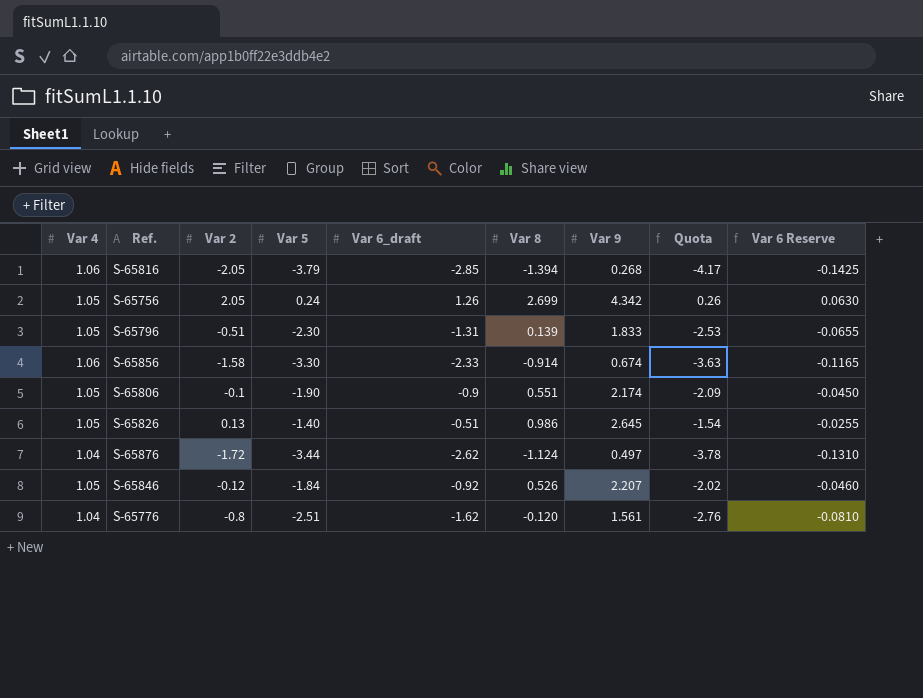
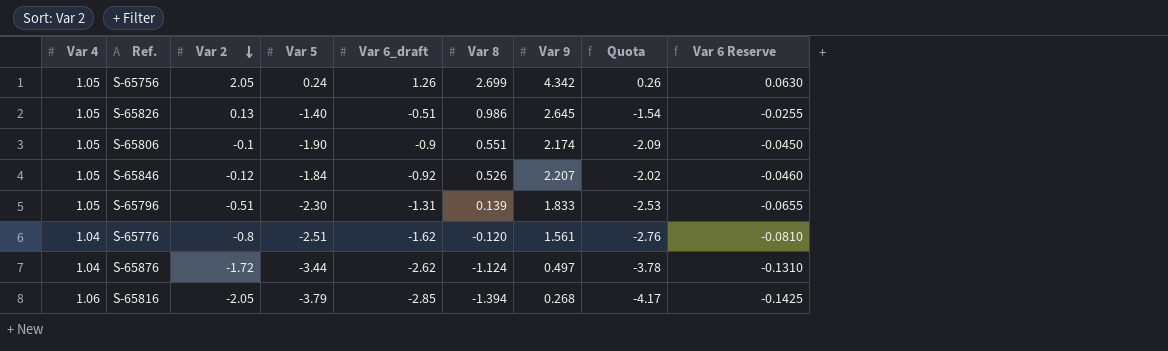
row order: none -> Var 2 descending
row S-65856: 1.06 | -1.58 | -3.30 | -2.33 | -0.914 | 0.674 | -3.63 | -0.1165 -> none

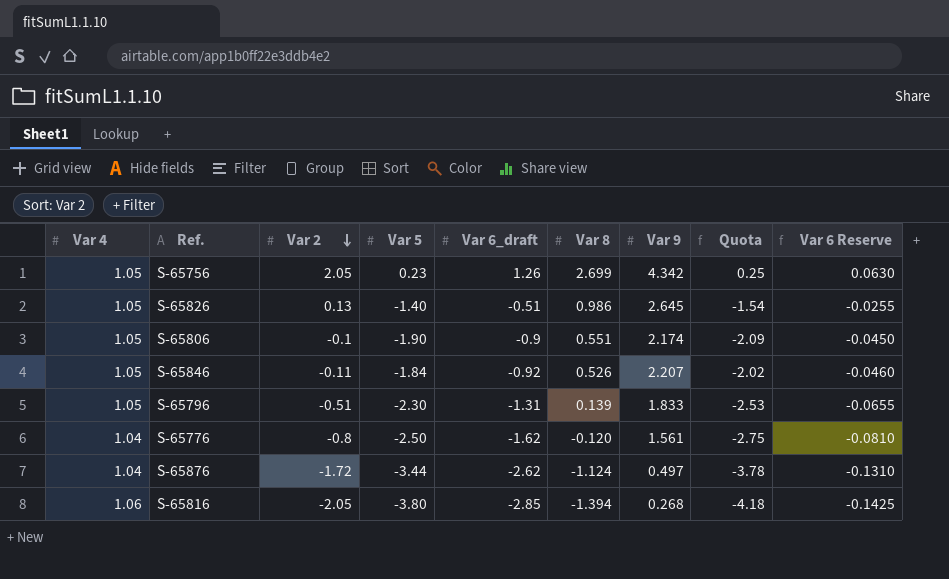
S-65756 | Var 5: 0.24 -> 0.23
S-65756 | Quota: 0.26 -> 0.25
S-65846 | Var 2: -0.12 -> -0.11
S-65776 | Var 5: -2.51 -> -2.50
S-65776 | Quota: -2.76 -> -2.75
S-65816 | Var 5: -3.79 -> -3.80
S-65816 | Quota: -4.17 -> -4.18

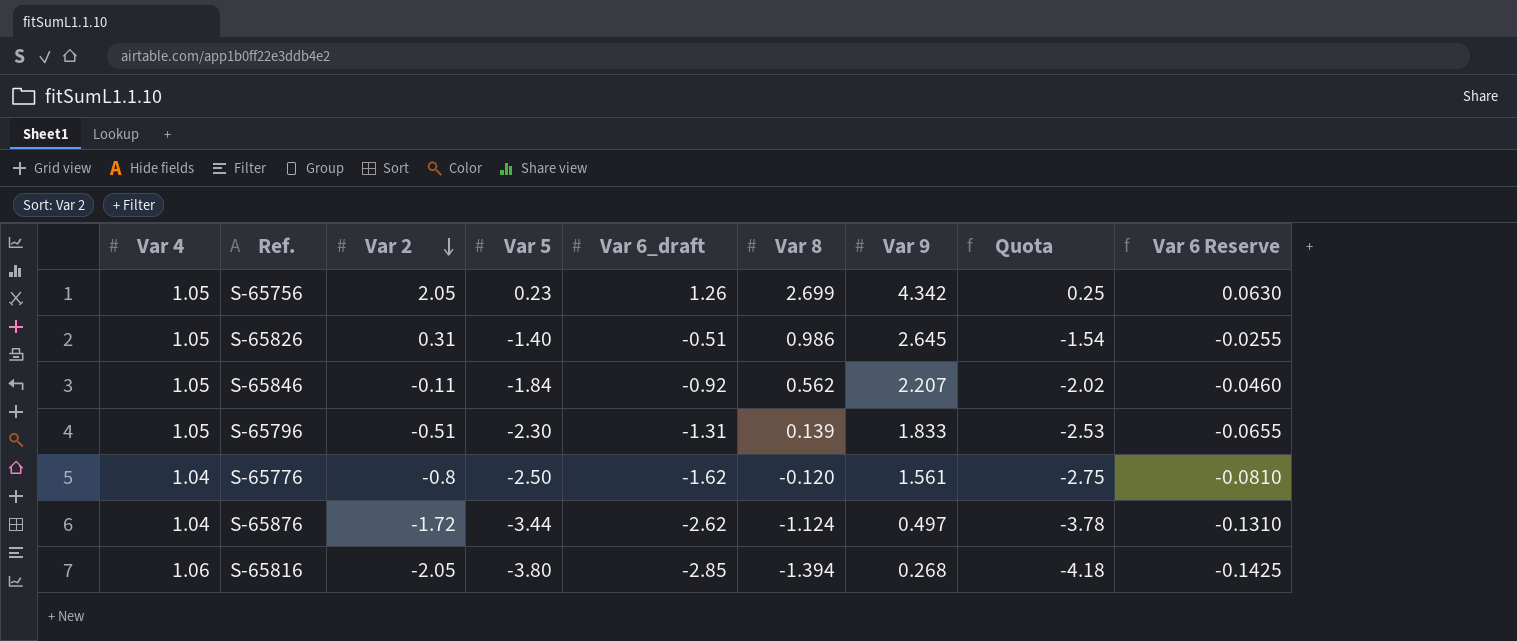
row S-65806: 1.05 | -0.1 | -1.90 | -0.9 | 0.551 | 2.174 | -2.09 | -0.0450 -> none
S-65826 | Var 2: 0.13 -> 0.31
S-65846 | Var 8: 0.526 -> 0.562

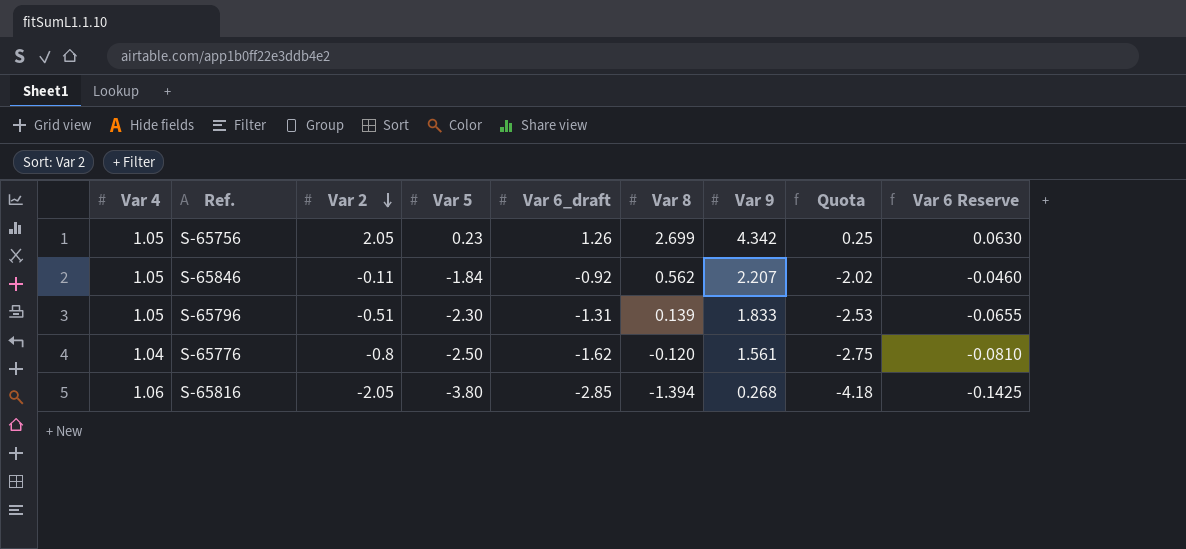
row S-65826: 1.05 | 0.31 | -1.40 | -0.51 | 0.986 | 2.645 | -1.54 | -0.0255 -> none
row S-65876: 1.04 | -1.72 | -3.44 | -2.62 | -1.124 | 0.497 | -3.78 | -0.1310 -> none

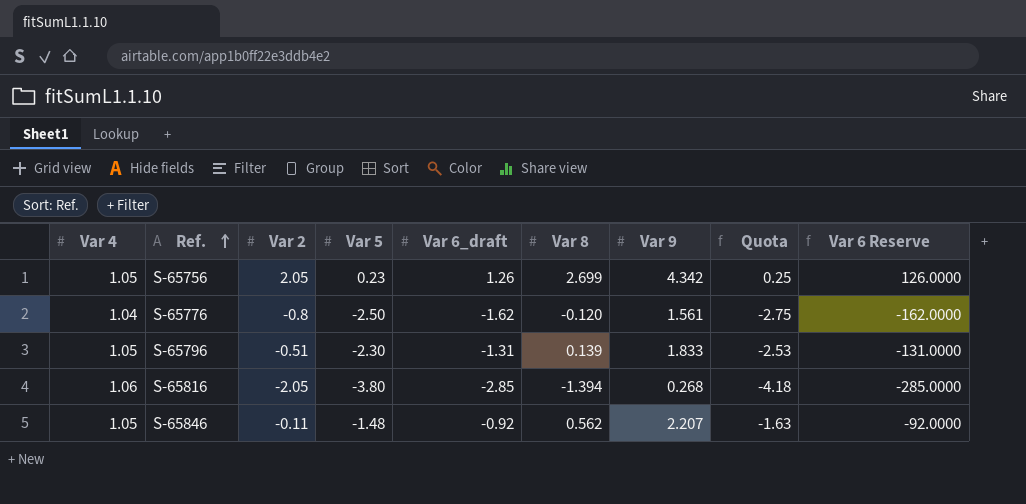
row order: Var 2 descending -> Ref. ascending
column Var 6 Reserve | formula: [Var 6_draft] * 0.05 -> [Var 6_draft] * 100
S-65846 | Var 5: -1.84 -> -1.48
S-65846 | Quota: -2.02 -> -1.63

